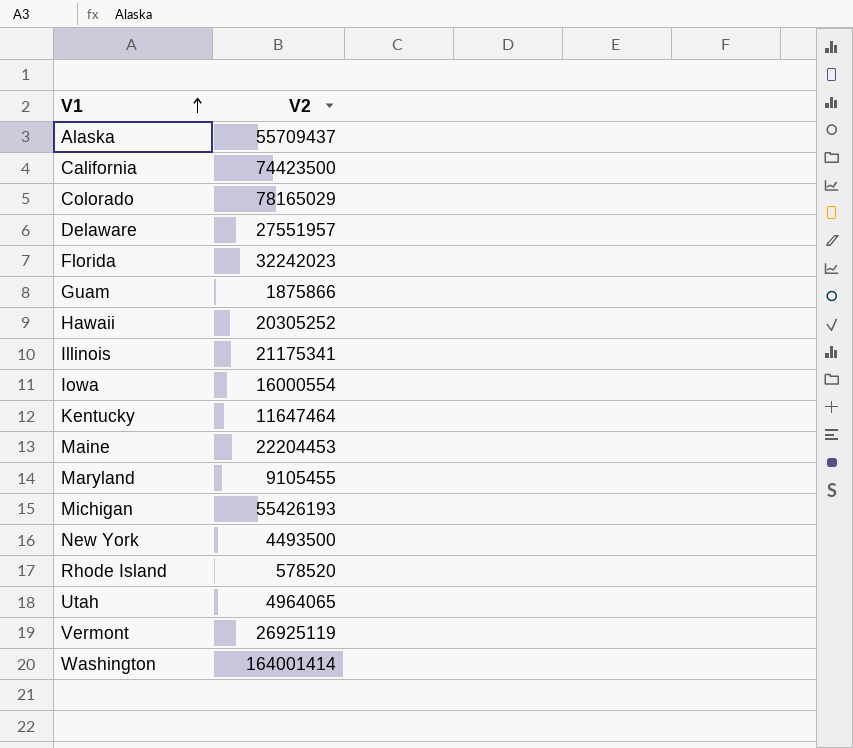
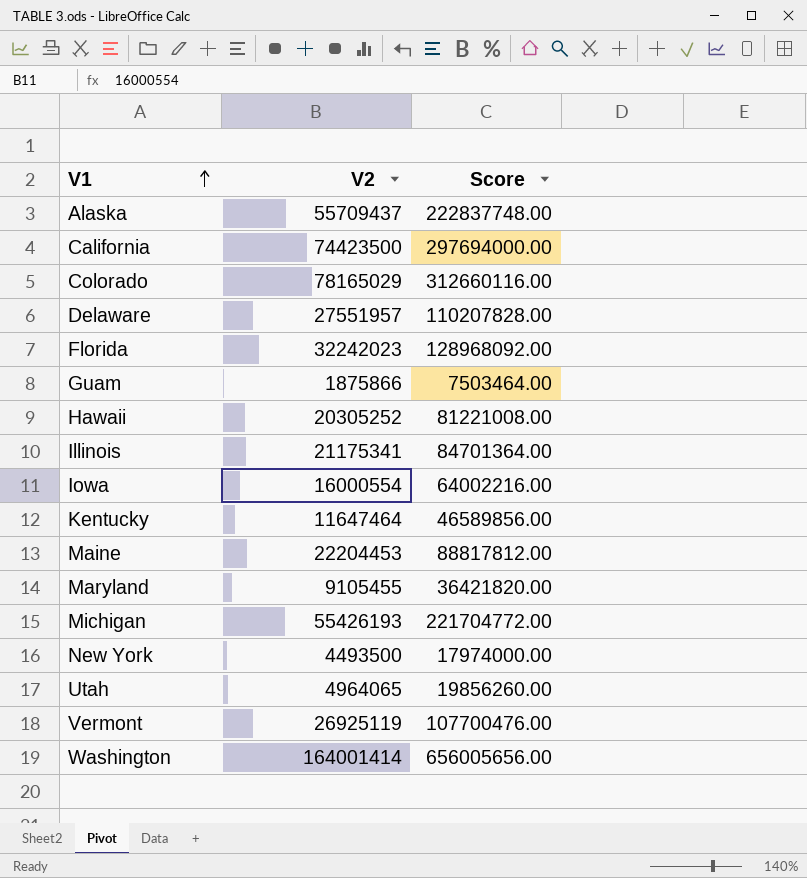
column Score | formula: none -> [V2] * 4
row Rhode Island: 578520 -> none

